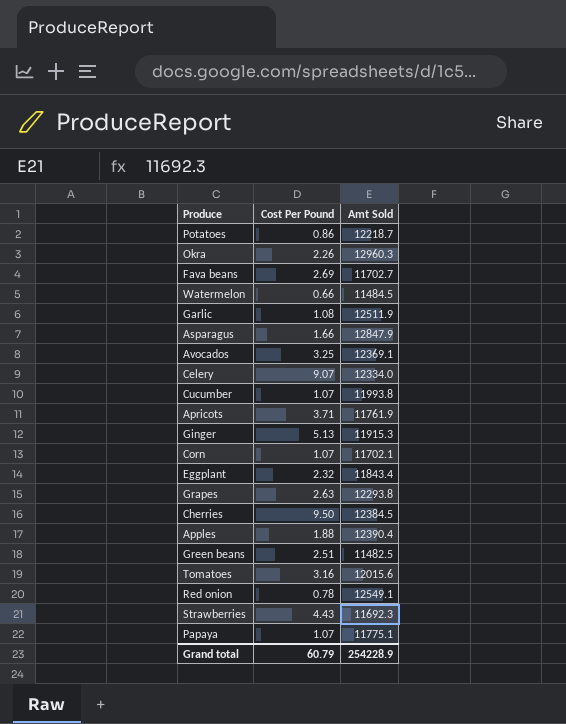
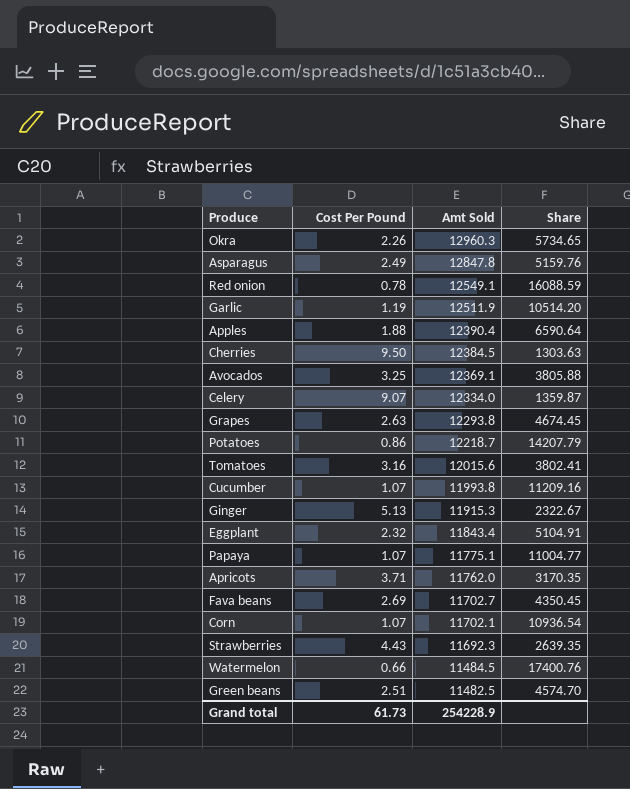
row order: none -> Amt Sold descending
column Share | formula: none -> [Amt Sold] / [Cost Per Pound]
Asparagus | Cost Per Pound: 1.66 -> 2.49
Asparagus | Amt Sold: 12847.9 -> 12847.8
Garlic | Cost Per Pound: 1.08 -> 1.19
Apricots | Amt Sold: 11761.9 -> 11762.0
Grand total | Cost Per Pound: 60.79 -> 61.73

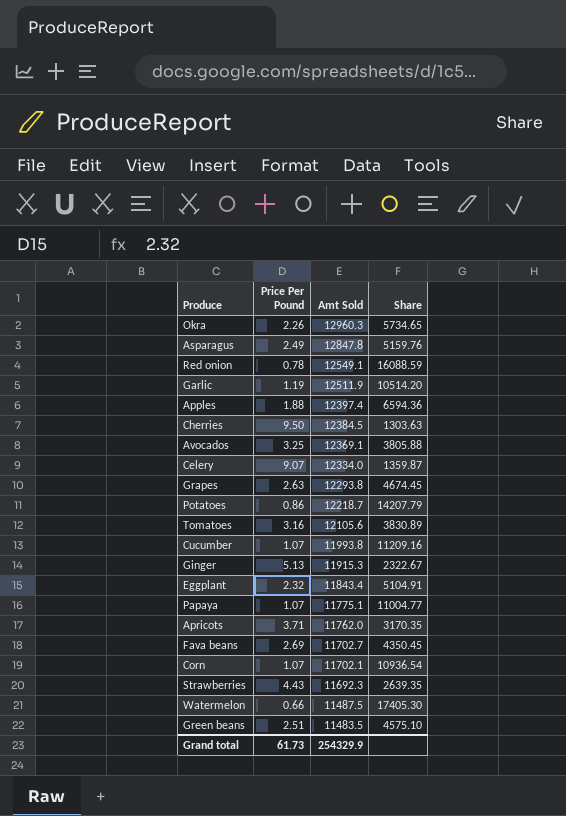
column name: Cost Per Pound -> Price Per Pound
Apples | Amt Sold: 12390.4 -> 12397.4
Apples | Share: 6590.64 -> 6594.36
Tomatoes | Amt Sold: 12015.6 -> 12105.6
Tomatoes | Share: 3802.41 -> 3830.89
Watermelon | Amt Sold: 11484.5 -> 11487.5
Watermelon | Share: 17400.76 -> 17405.30
Green beans | Amt Sold: 11482.5 -> 11483.5
Green beans | Share: 4574.70 -> 4575.10
Grand total | Amt Sold: 254228.9 -> 254329.9

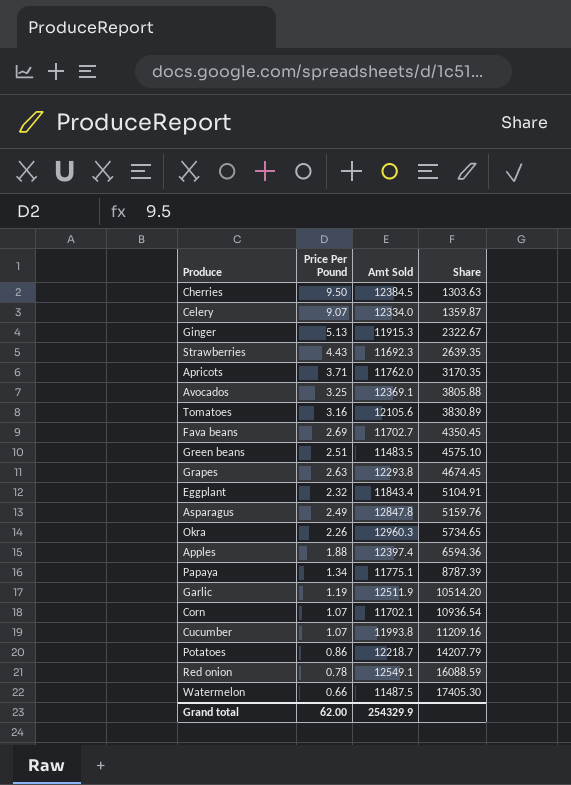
row order: Amt Sold descending -> Share ascending
Papaya | Price Per Pound: 1.07 -> 1.34
Papaya | Share: 11004.77 -> 8787.39
Grand total | Price Per Pound: 61.73 -> 62.00

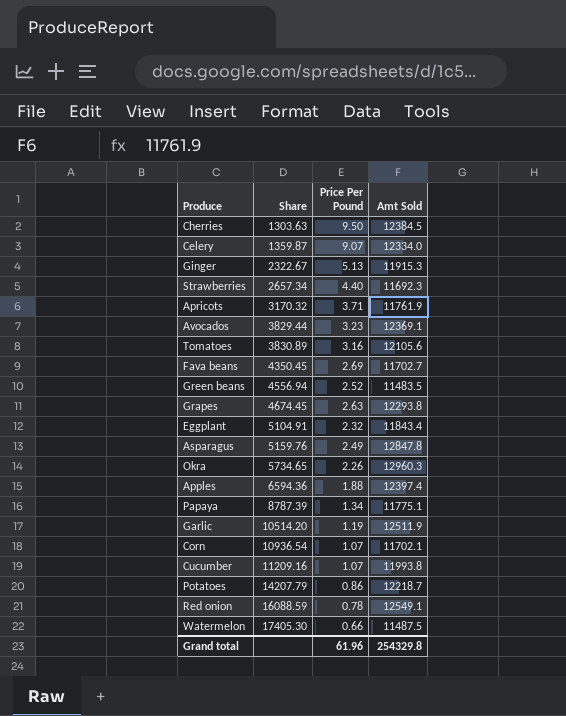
column Share | position: 4 -> 2
Strawberries | Share: 2639.35 -> 2657.34
Strawberries | Price Per Pound: 4.43 -> 4.40
Apricots | Share: 3170.35 -> 3170.32
Apricots | Amt Sold: 11762.0 -> 11761.9
Avocados | Share: 3805.88 -> 3829.44
Avocados | Price Per Pound: 3.25 -> 3.23
Green beans | Share: 4575.10 -> 4556.94
Green beans | Price Per Pound: 2.51 -> 2.52
Grand total | Price Per Pound: 62.00 -> 61.96
Grand total | Amt Sold: 254329.9 -> 254329.8

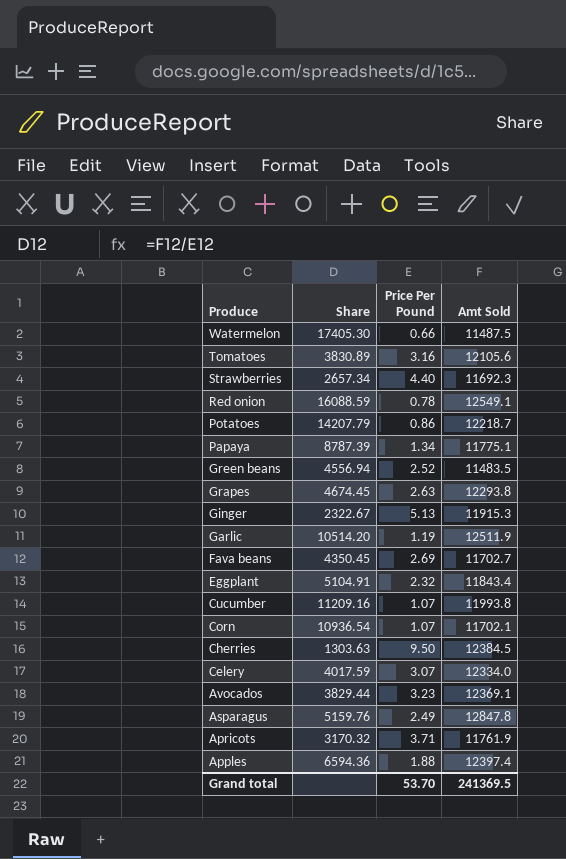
row order: Share ascending -> Produce descending
row Okra: 5734.65 | 2.26 | 12960.3 -> none
Celery | Share: 1359.87 -> 4017.59
Celery | Price Per Pound: 9.07 -> 3.07
Grand total | Price Per Pound: 61.96 -> 53.70
Grand total | Amt Sold: 254329.8 -> 241369.5

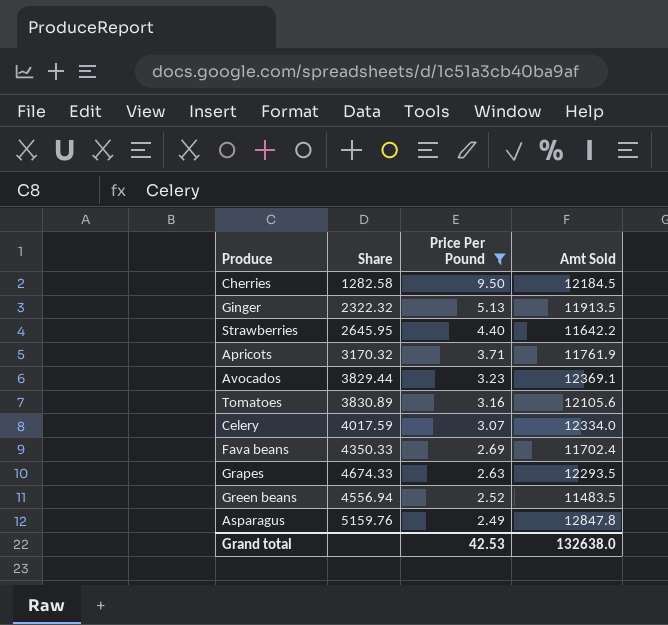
filter: none -> Price Per Pound >= 2.49
row order: Produce descending -> Price Per Pound descending
Cherries | Share: 1303.63 -> 1282.58
Cherries | Amt Sold: 12384.5 -> 12184.5
Ginger | Share: 2322.67 -> 2322.32
Ginger | Amt Sold: 11915.3 -> 11913.5
Strawberries | Share: 2657.34 -> 2645.95
Strawberries | Amt Sold: 11692.3 -> 11642.2
Fava beans | Share: 4350.45 -> 4350.33
Fava beans | Amt Sold: 11702.7 -> 11702.4
Grapes | Share: 4674.45 -> 4674.33
Grapes | Amt Sold: 12293.8 -> 12293.5
Grand total | Price Per Pound: 53.70 -> 42.53
Grand total | Amt Sold: 241369.5 -> 132638.0

